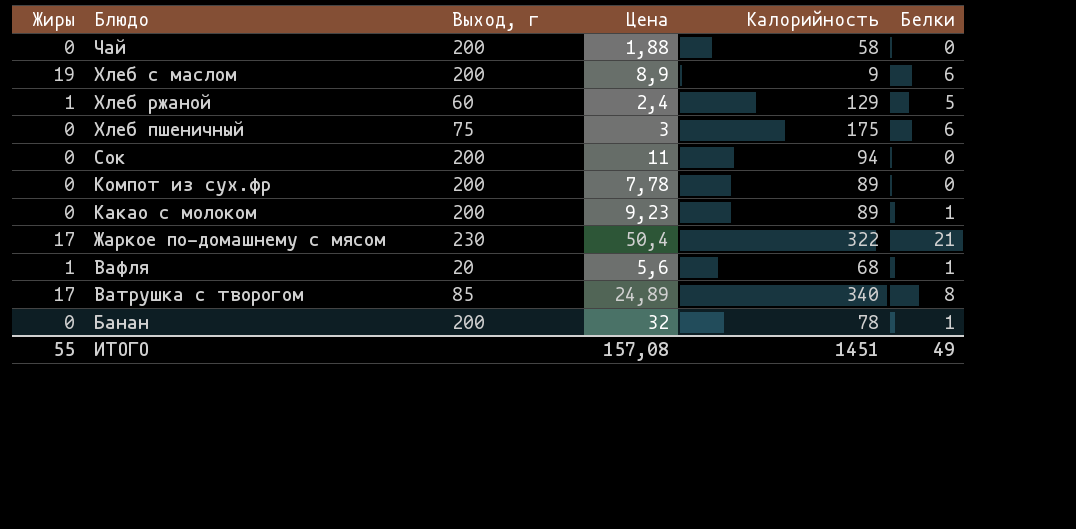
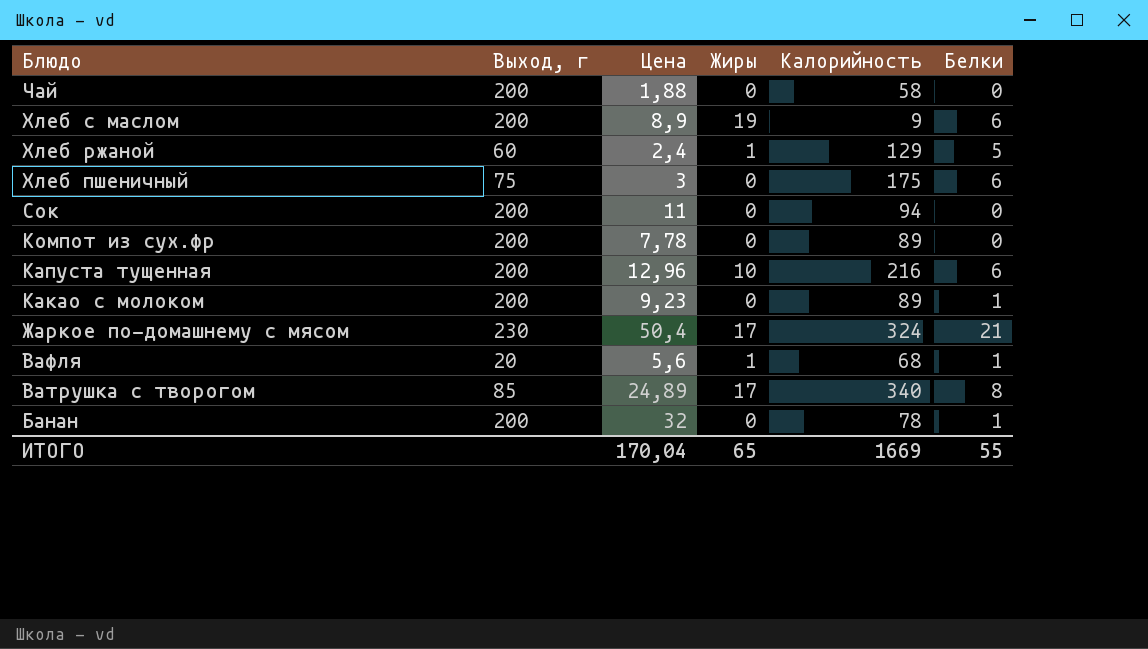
column Жиры | position: 1 -> 4
row Капуста тущенная: none -> 200 | 12,96 | 10 | 216 | 6
Жаркое по-домашнему с мясом | Калорийность: 322 -> 324
ИТОГО | Цена: 157,08 -> 170,04
ИТОГО | Жиры: 55 -> 65
ИТОГО | Калорийность: 1451 -> 1669
ИТОГО | Белки: 49 -> 55

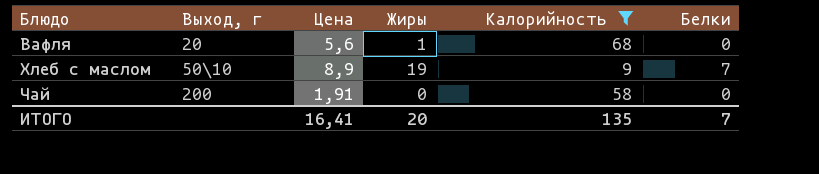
filter: none -> Калорийность <= 68
row order: Блюдо descending -> Блюдо ascending
Вафля | Белки: 1 -> 0
Хлеб с маслом | Выход, г: 200 -> 50\10
Хлеб с маслом | Белки: 6 -> 7
Чай | Цена: 1,88 -> 1,91
ИТОГО | Цена: 170,04 -> 16,41
ИТОГО | Жиры: 65 -> 20
ИТОГО | Калорийность: 1669 -> 135
ИТОГО | Белки: 55 -> 7

